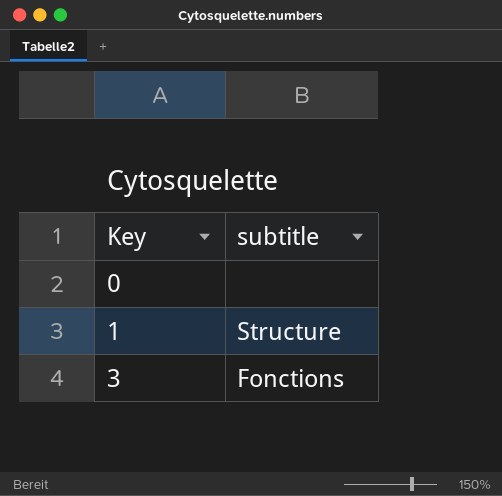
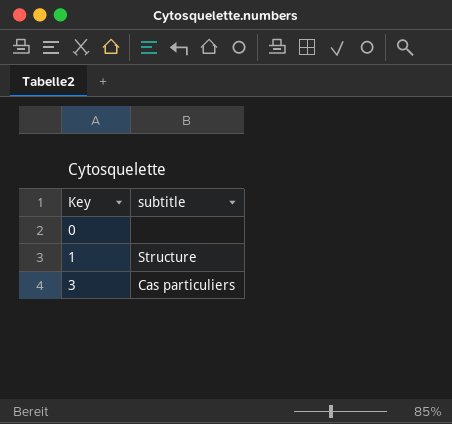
3 | subtitle: Fonctions -> Cas particuliers

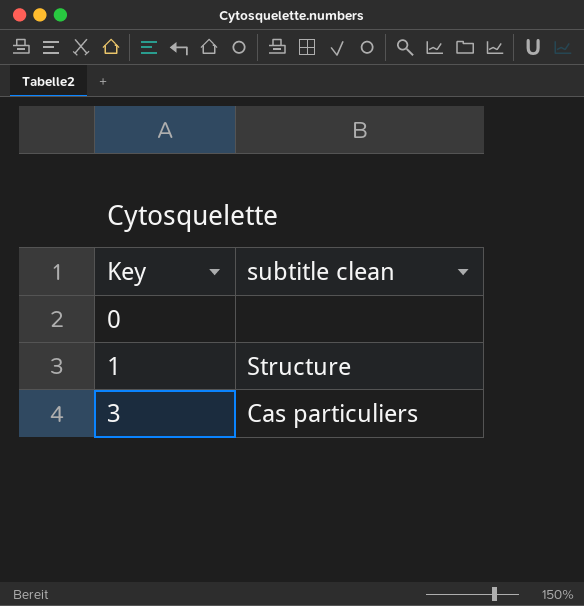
column name: subtitle -> subtitle clean

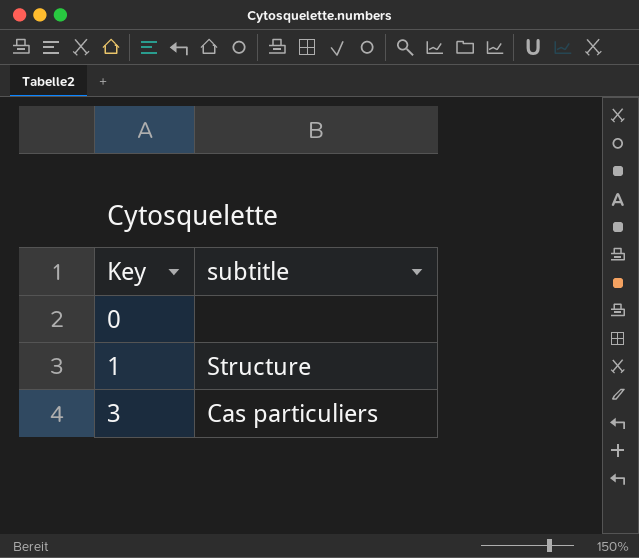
column name: subtitle clean -> subtitle

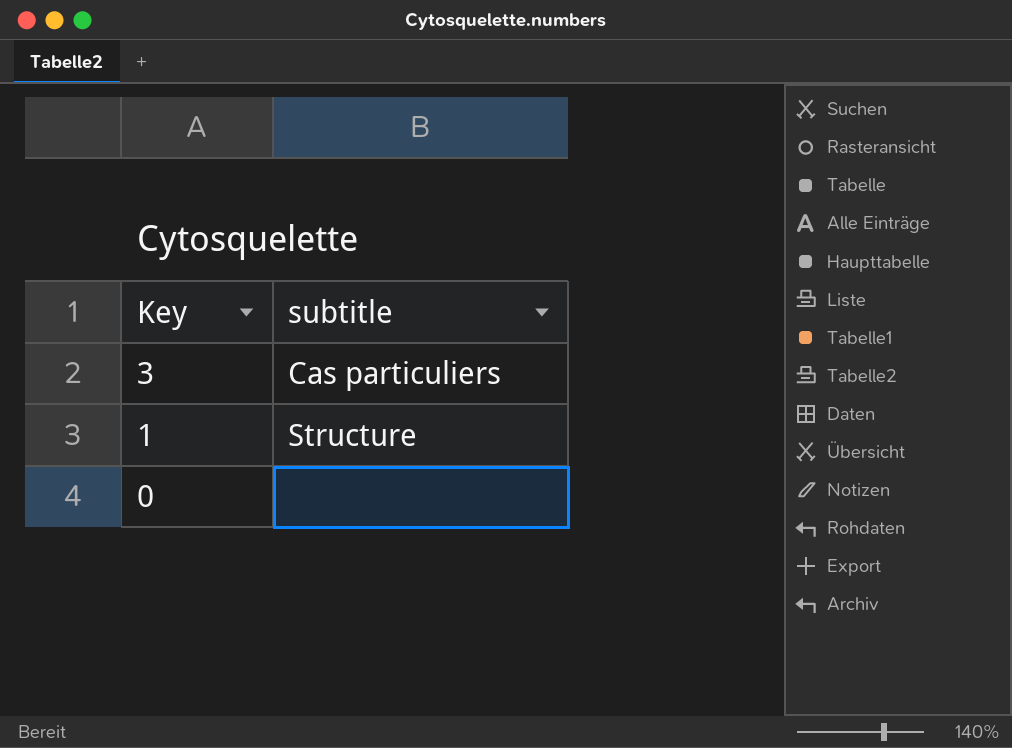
row order: Key ascending -> Key descending

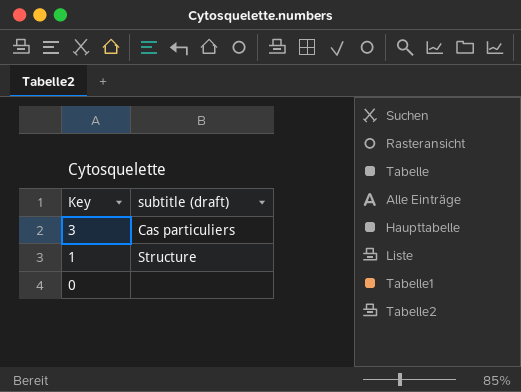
column name: subtitle -> subtitle (draft)

